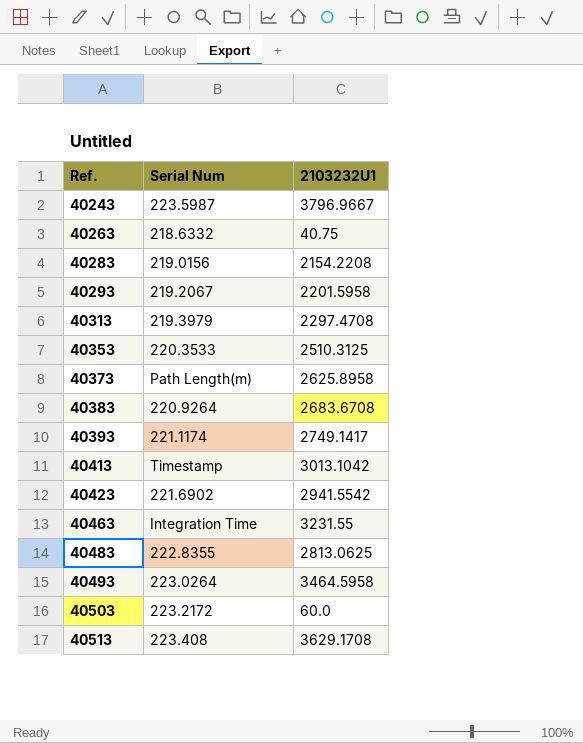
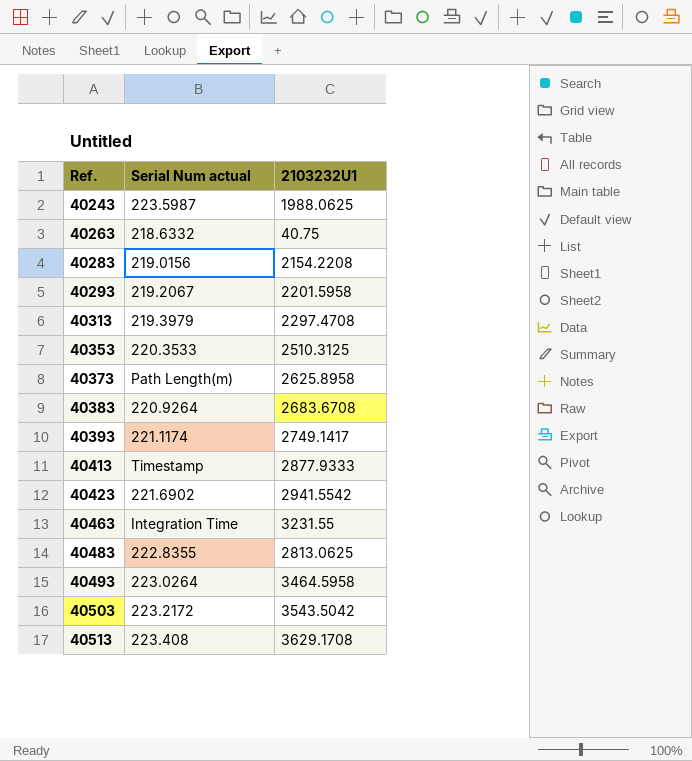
column name: Serial Num -> Serial Num actual
40243 | 2103232U1: 3796.9667 -> 1988.0625
40413 | 2103232U1: 3013.1042 -> 2877.9333
40503 | 2103232U1: 60.0 -> 3543.5042

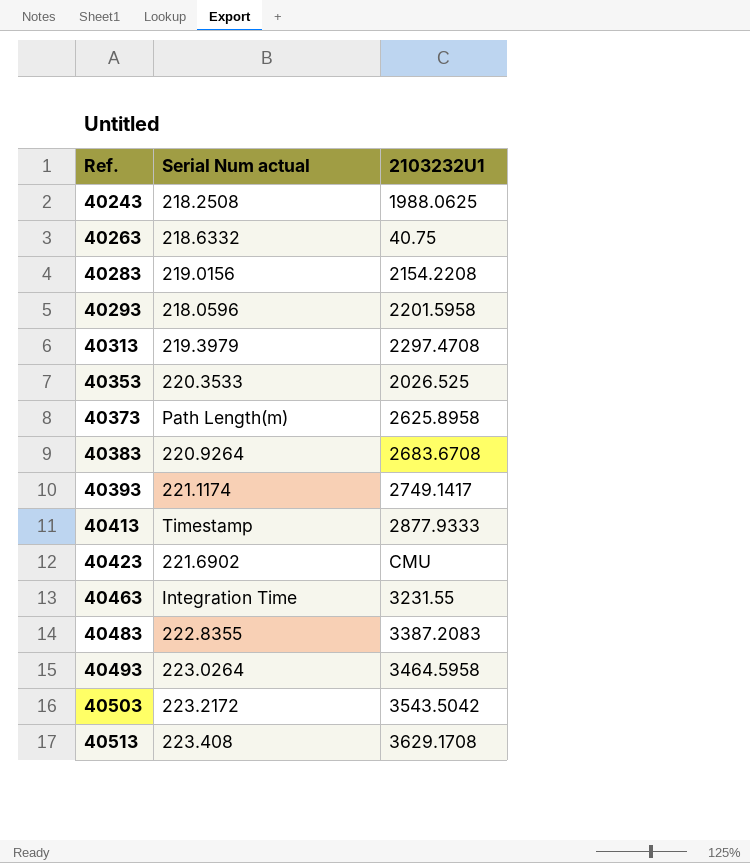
40243 | Serial Num actual: 223.5987 -> 218.2508
40293 | Serial Num actual: 219.2067 -> 218.0596
40353 | 2103232U1: 2510.3125 -> 2026.525
40423 | 2103232U1: 2941.5542 -> CMU
40483 | 2103232U1: 2813.0625 -> 3387.2083

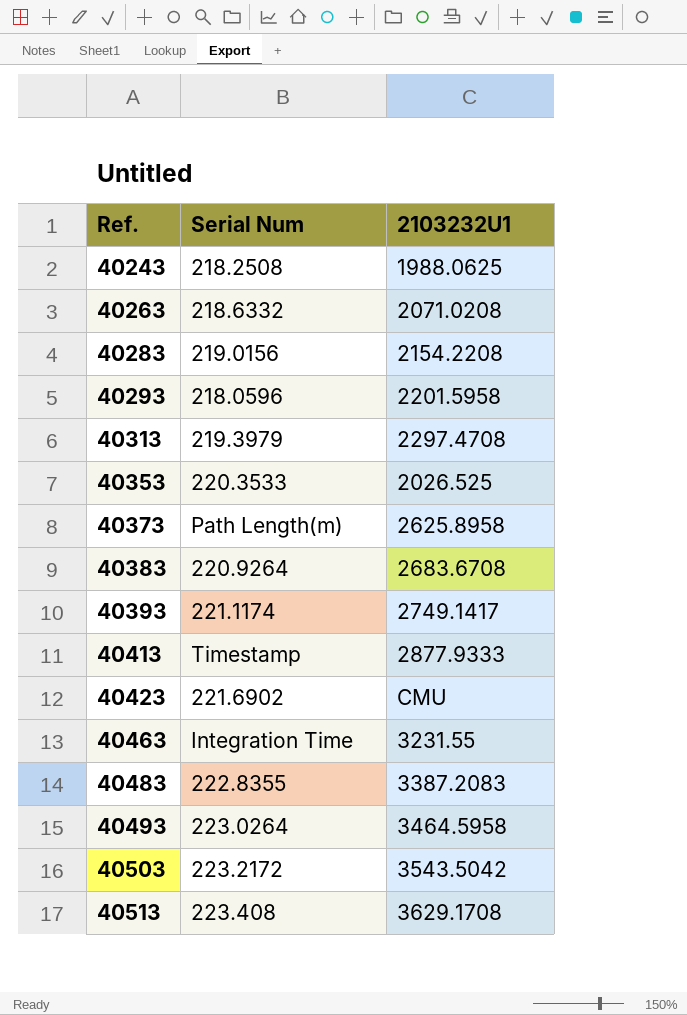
column name: Serial Num actual -> Serial Num
40263 | 2103232U1: 40.75 -> 2071.0208

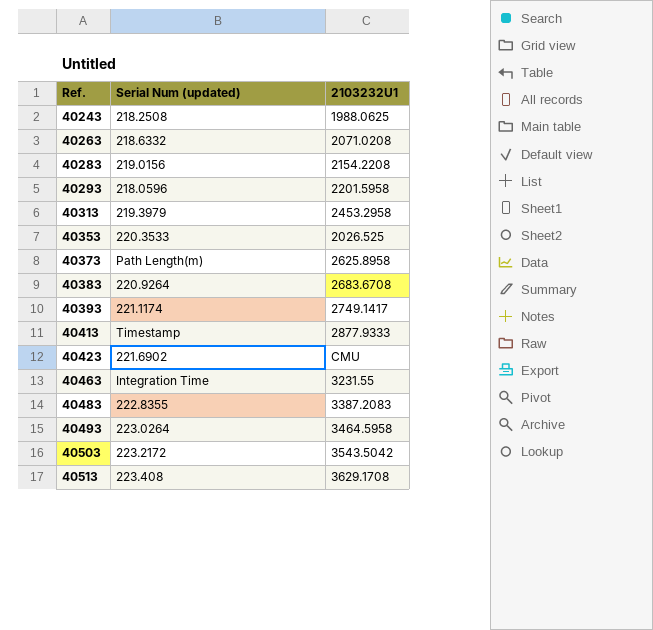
column name: Serial Num -> Serial Num (updated)
40313 | 2103232U1: 2297.4708 -> 2453.2958

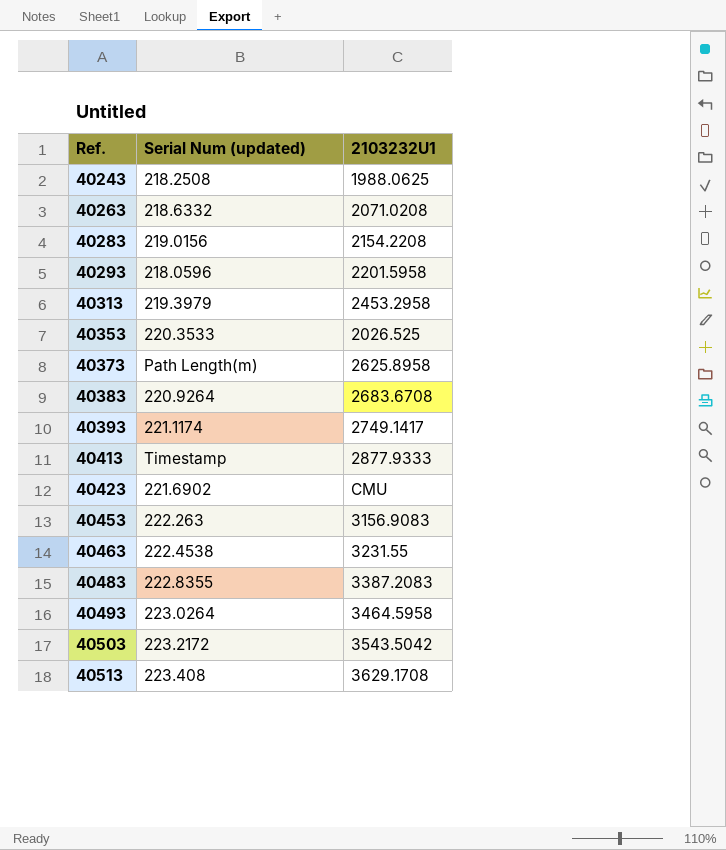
row 40453: none -> 222.263 | 3156.9083
40463 | Serial Num (updated): Integration Time -> 222.4538

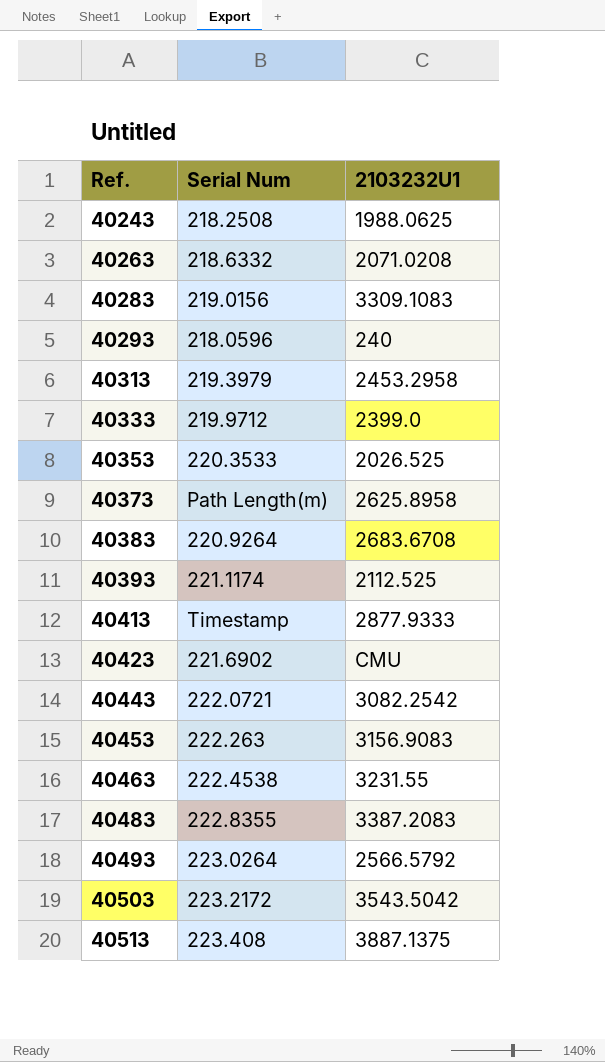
column name: Serial Num (updated) -> Serial Num
40283 | 2103232U1: 2154.2208 -> 3309.1083
40293 | 2103232U1: 2201.5958 -> 240
row 40333: none -> 219.9712 | 2399.0
40393 | 2103232U1: 2749.1417 -> 2112.525
row 40443: none -> 222.0721 | 3082.2542
40493 | 2103232U1: 3464.5958 -> 2566.5792
40513 | 2103232U1: 3629.1708 -> 3887.1375

